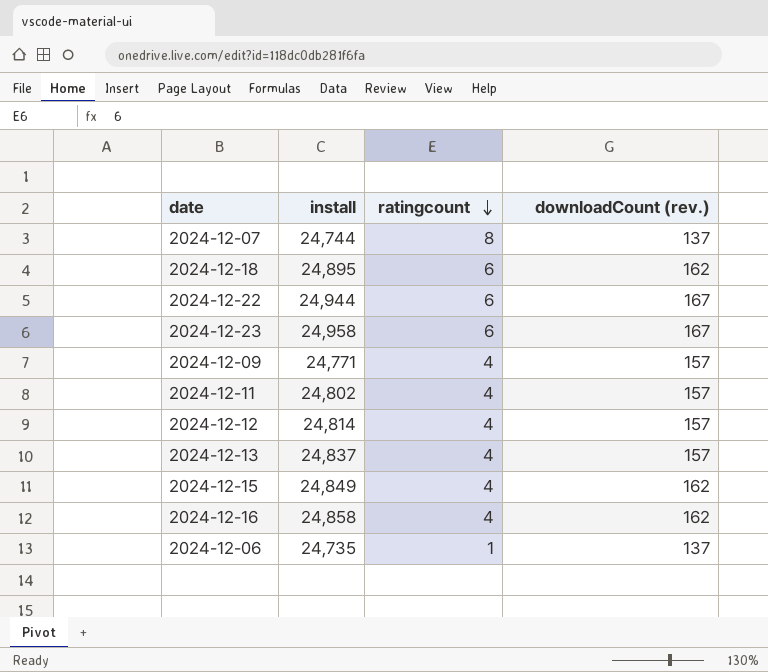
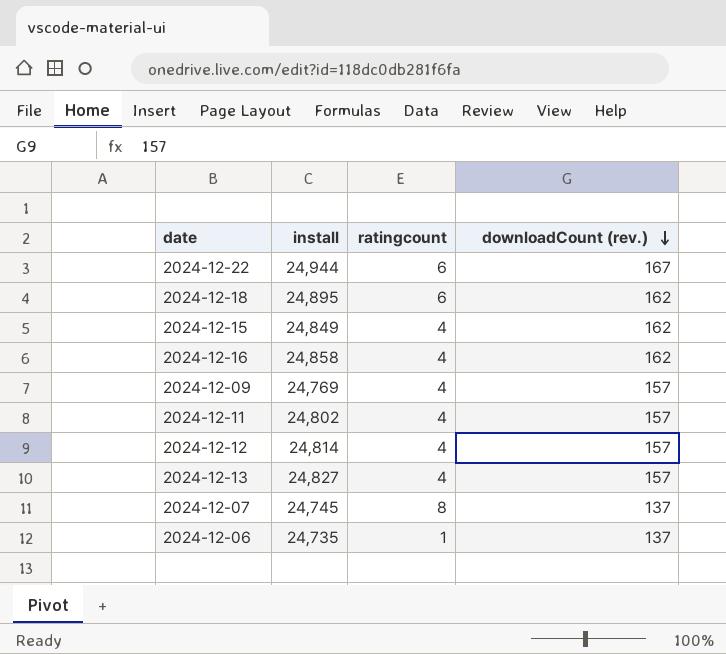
row order: ratingcount descending -> downloadCount (rev.) descending
row 2024-12-23: 24,958 | 6 | 167 -> none
2024-12-09 | install: 24,771 -> 24,769
2024-12-13 | install: 24,837 -> 24,827
2024-12-07 | install: 24,744 -> 24,745

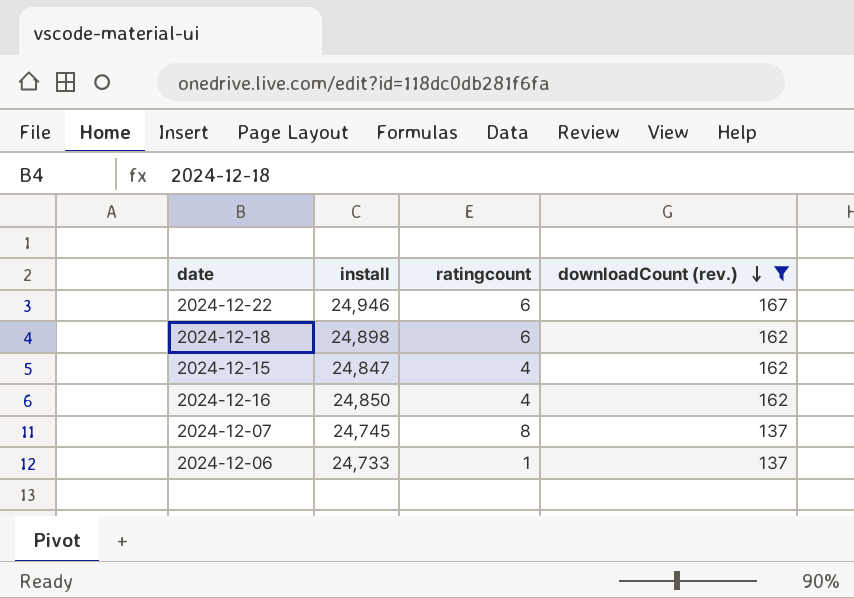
filter: none -> downloadCount (rev.) != 157
2024-12-22 | install: 24,944 -> 24,946
2024-12-18 | install: 24,895 -> 24,898
2024-12-15 | install: 24,849 -> 24,847
2024-12-16 | install: 24,858 -> 24,850
2024-12-06 | install: 24,735 -> 24,733

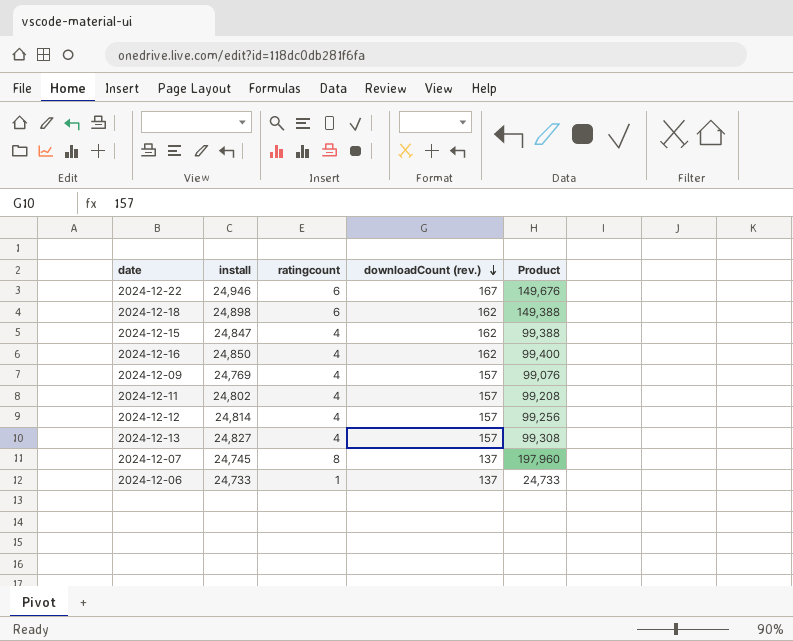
filter: downloadCount (rev.) != 157 -> none
column Product | formula: none -> [install] * [ratingcount]

